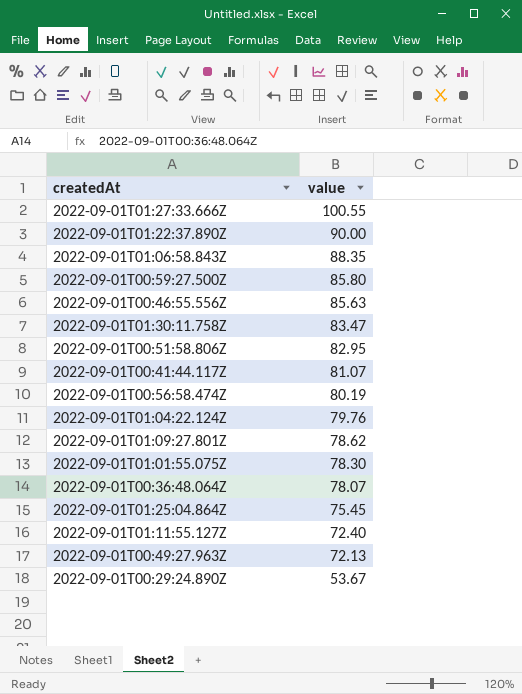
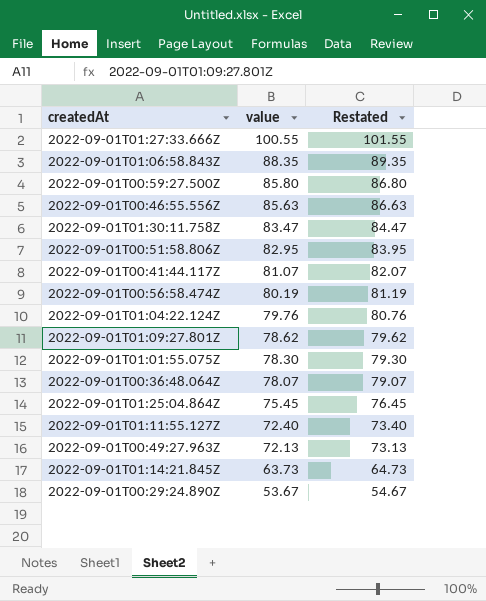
column Restated | formula: none -> [value] + 1
row 2022-09-01T01:22:37.890Z: 90.00 -> none
row 2022-09-01T01:14:21.845Z: none -> 63.73 | 64.73

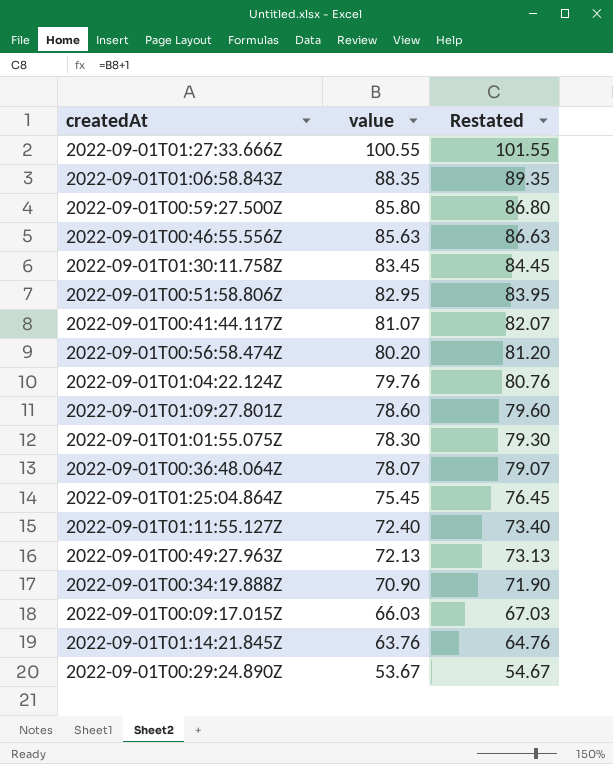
2022-09-01T01:30:11.758Z | value: 83.47 -> 83.45
2022-09-01T01:30:11.758Z | Restated: 84.47 -> 84.45
2022-09-01T00:56:58.474Z | value: 80.19 -> 80.20
2022-09-01T00:56:58.474Z | Restated: 81.19 -> 81.20
2022-09-01T01:09:27.801Z | value: 78.62 -> 78.60
2022-09-01T01:09:27.801Z | Restated: 79.62 -> 79.60
row 2022-09-01T00:34:19.888Z: none -> 70.90 | 71.90
row 2022-09-01T00:09:17.015Z: none -> 66.03 | 67.03
2022-09-01T01:14:21.845Z | value: 63.73 -> 63.76
2022-09-01T01:14:21.845Z | Restated: 64.73 -> 64.76

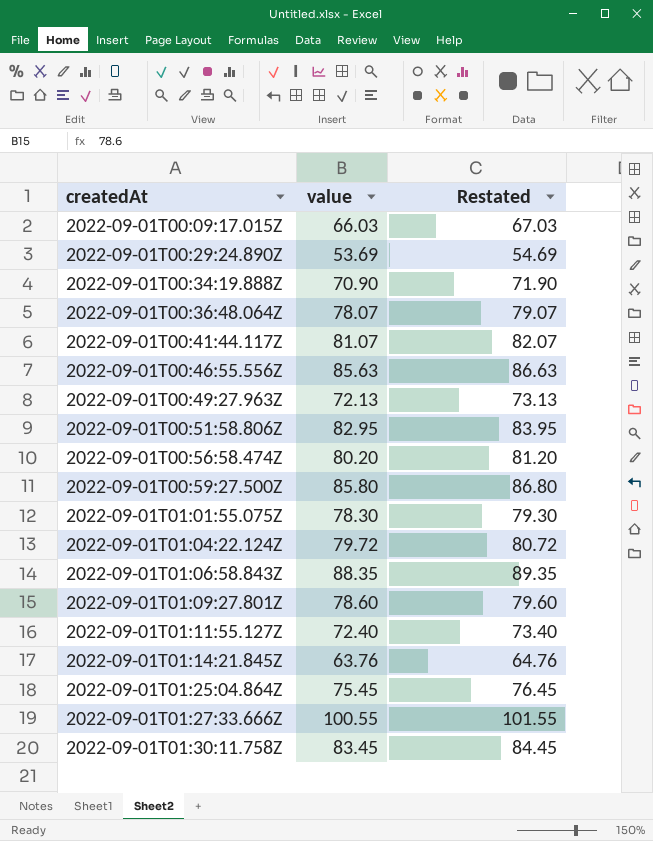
row order: value descending -> createdAt ascending
2022-09-01T00:29:24.890Z | value: 53.67 -> 53.69
2022-09-01T00:29:24.890Z | Restated: 54.67 -> 54.69
2022-09-01T01:04:22.124Z | value: 79.76 -> 79.72
2022-09-01T01:04:22.124Z | Restated: 80.76 -> 80.72

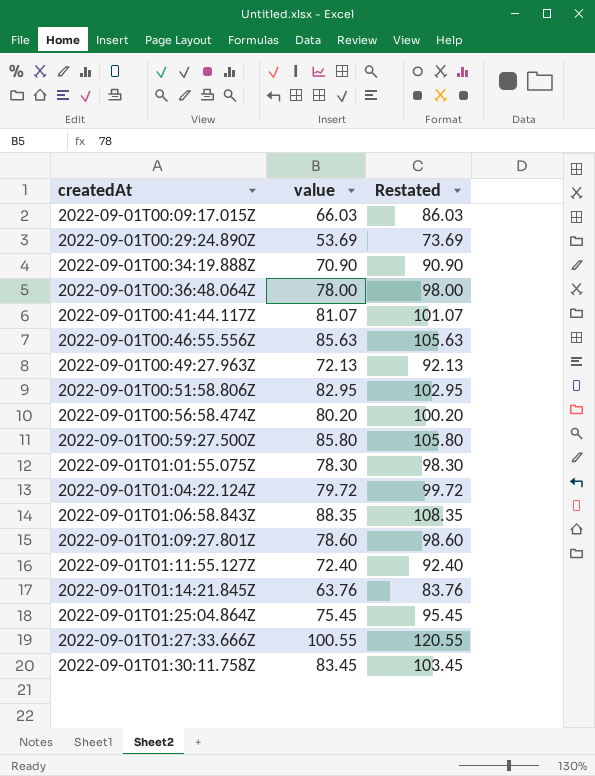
column Restated | formula: [value] + 1 -> [value] + 20
2022-09-01T00:36:48.064Z | value: 78.07 -> 78.00

